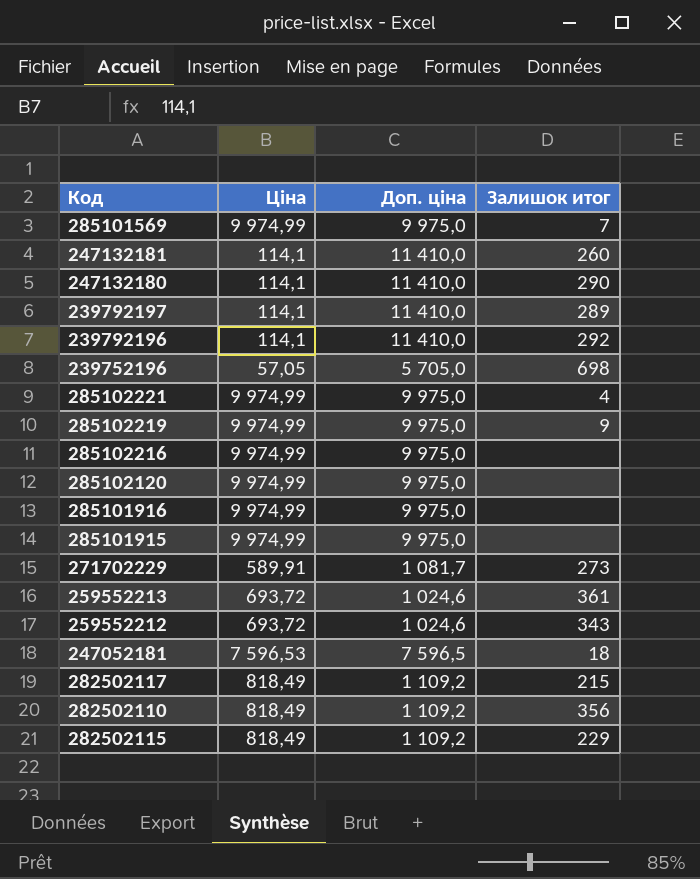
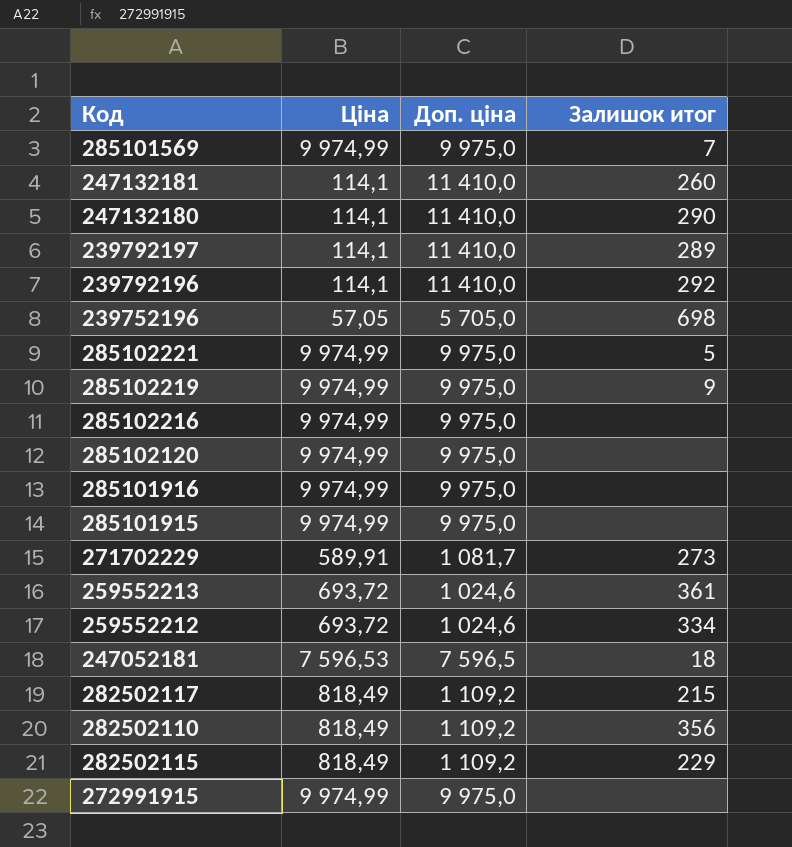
285102221 | Залишок итог: 4 -> 5
259552212 | Залишок итог: 343 -> 334
row 272991915: none -> 9 974,99 | 9 975,0 | none

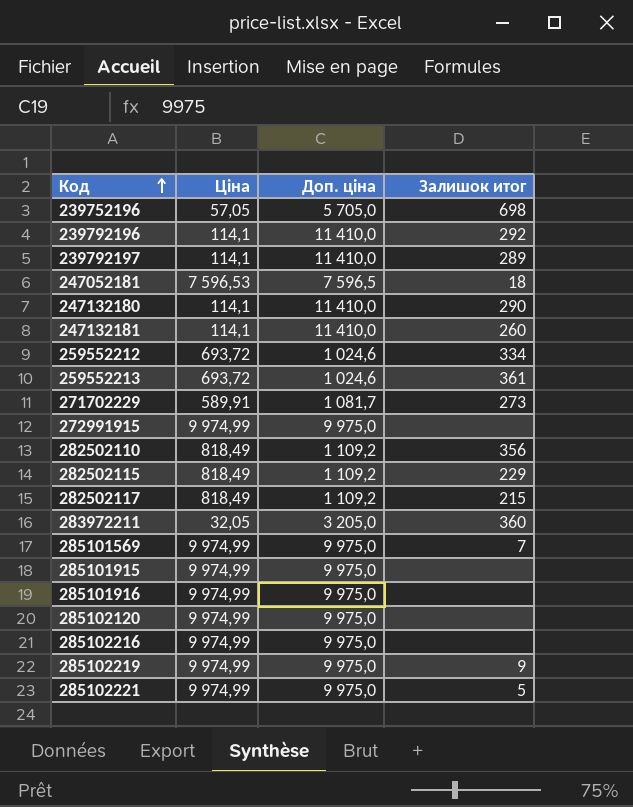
row order: none -> Код ascending
row 283972211: none -> 32,05 | 3 205,0 | 360

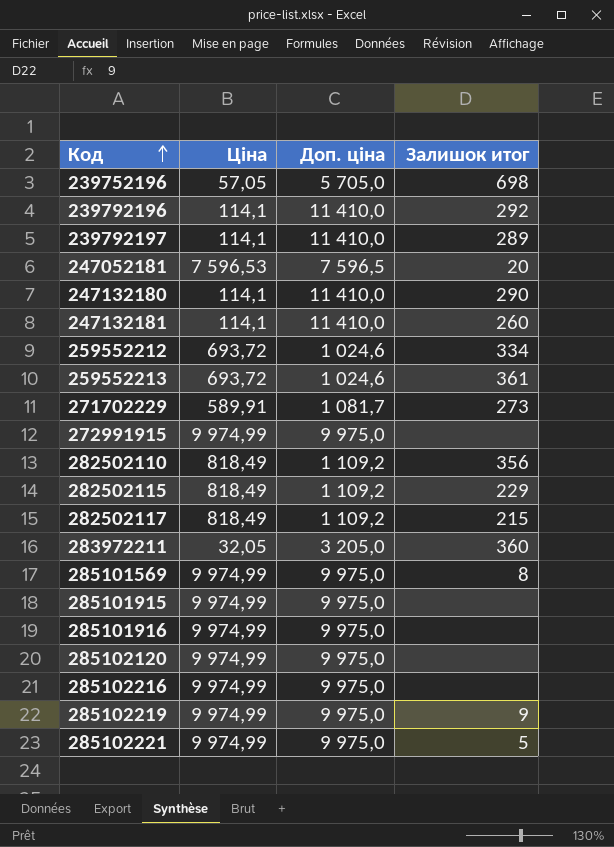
247052181 | Залишок итог: 18 -> 20
285101569 | Залишок итог: 7 -> 8

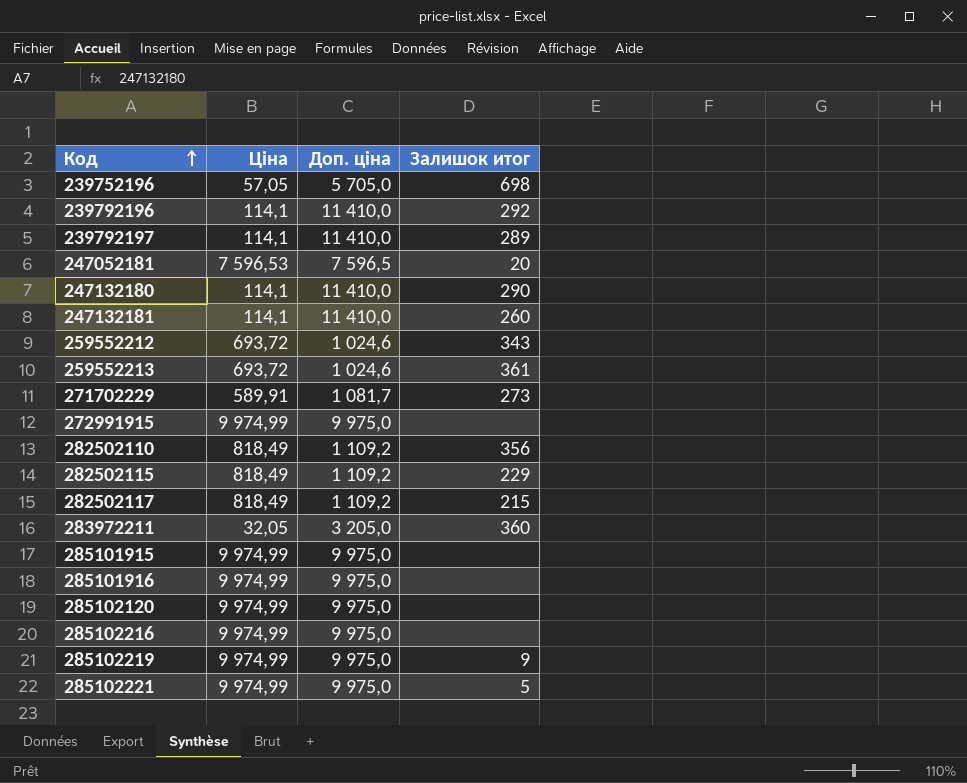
row 285101569: 9 974,99 | 9 975,0 | 8 -> none
259552212 | Залишок итог: 334 -> 343

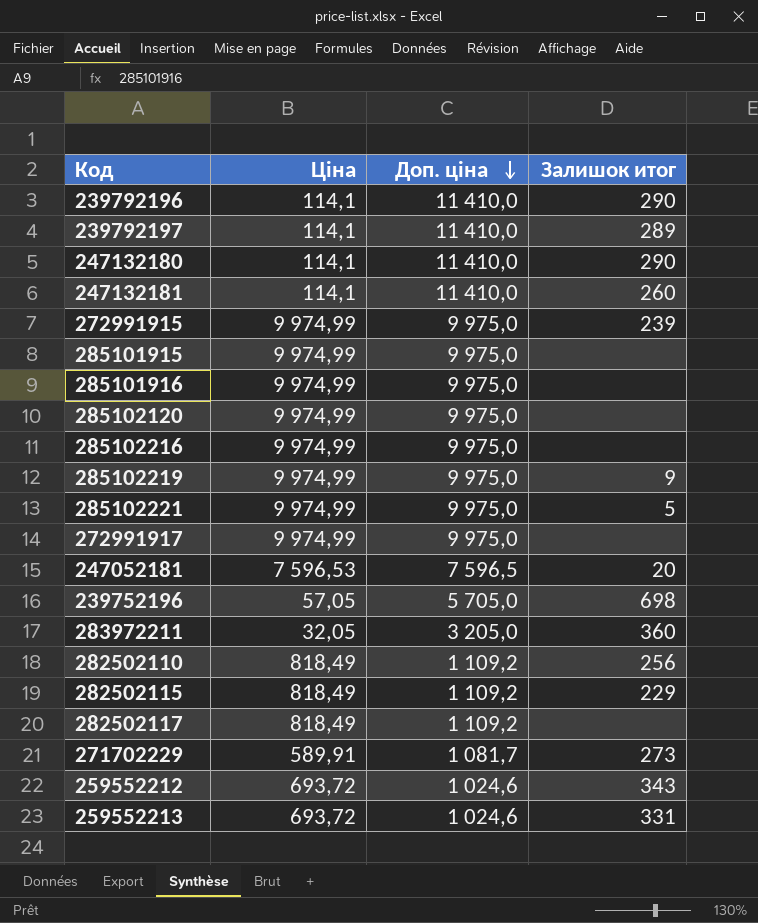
row order: Код ascending -> Доп. ціна descending
239792196 | Залишок итог: 292 -> 290
272991915 | Залишок итог: none -> 239
row 272991917: none -> 9 974,99 | 9 975,0 | none
282502110 | Залишок итог: 356 -> 256
282502117 | Залишок итог: 215 -> none
259552213 | Залишок итог: 361 -> 331

